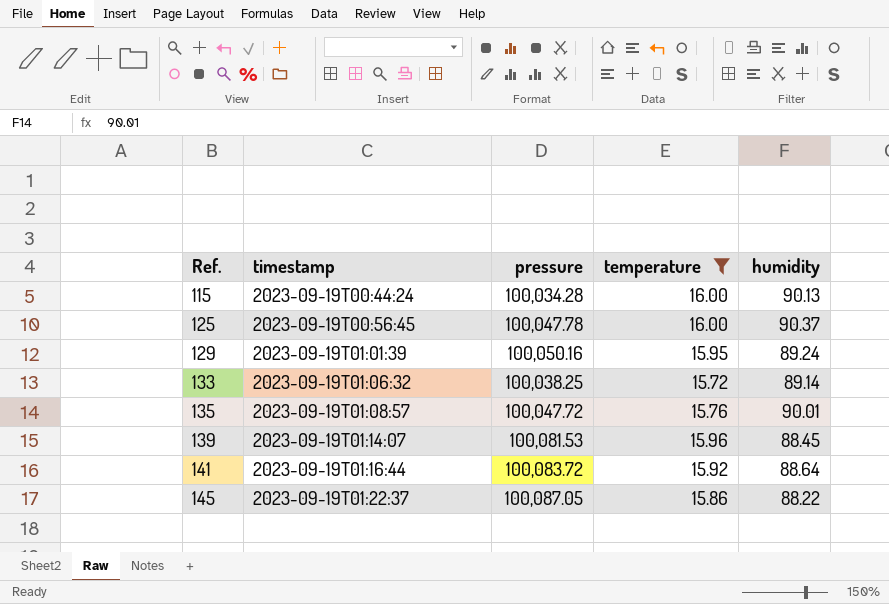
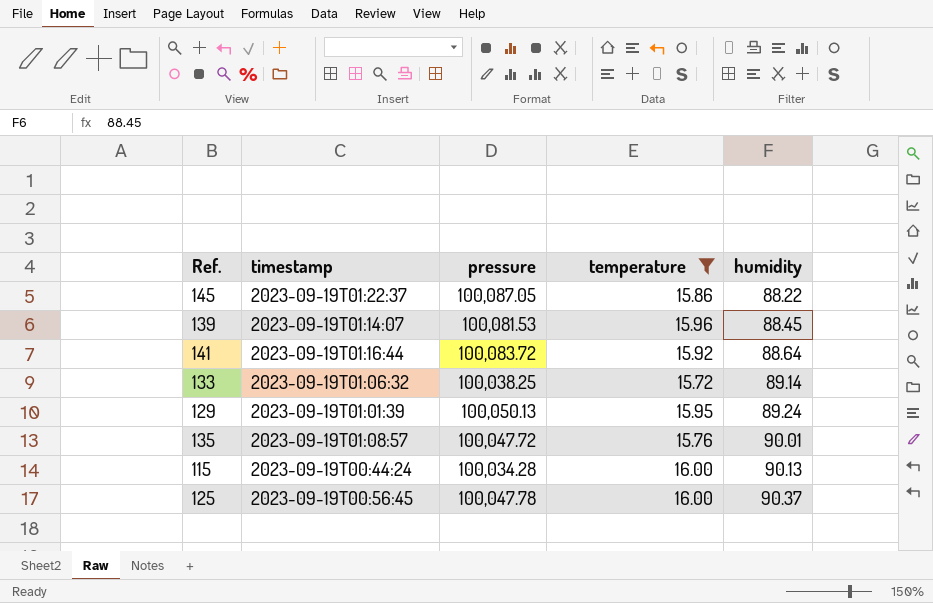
row order: Ref. ascending -> humidity ascending
129 | pressure: 100,050.16 -> 100,050.13

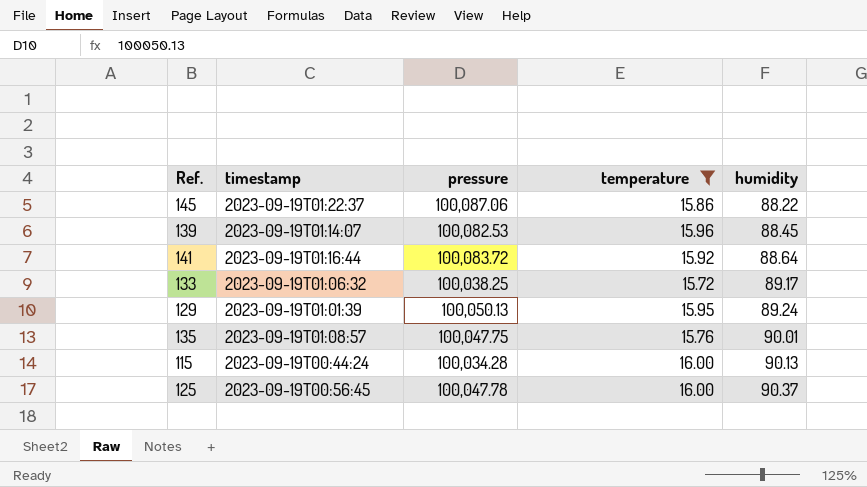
145 | pressure: 100,087.05 -> 100,087.06
139 | pressure: 100,081.53 -> 100,082.53
133 | humidity: 89.14 -> 89.17
135 | pressure: 100,047.72 -> 100,047.75

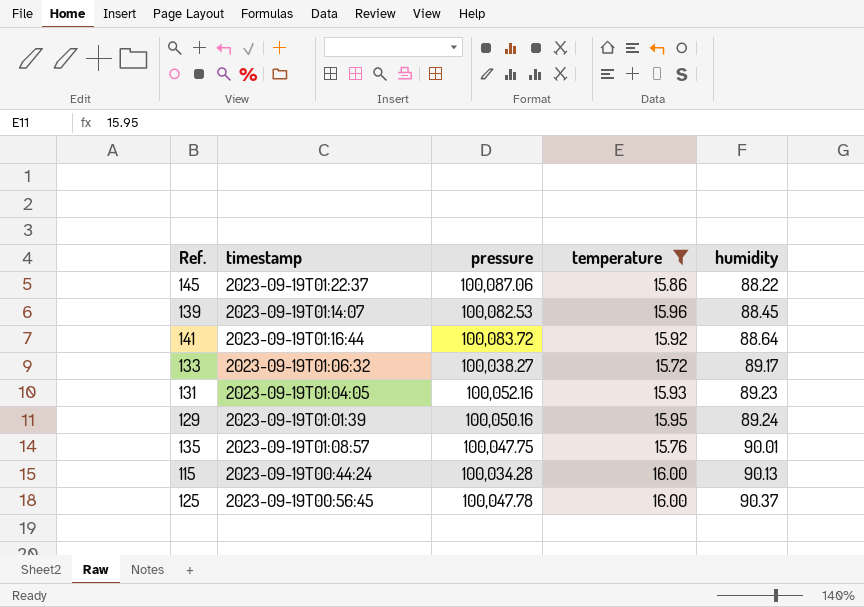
133 | pressure: 100,038.25 -> 100,038.27
row 131: none -> 2023-09-19T01:04:05 | 100,052.16 | 15.93 | 89.23
129 | pressure: 100,050.13 -> 100,050.16

